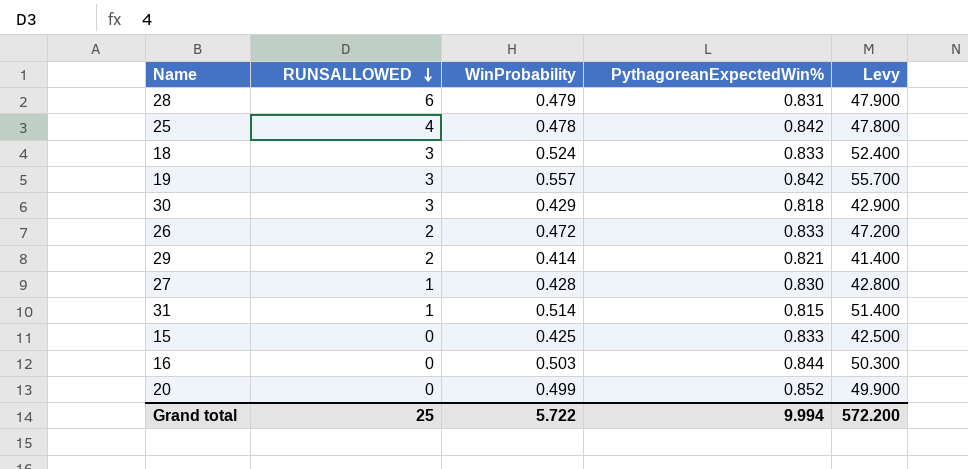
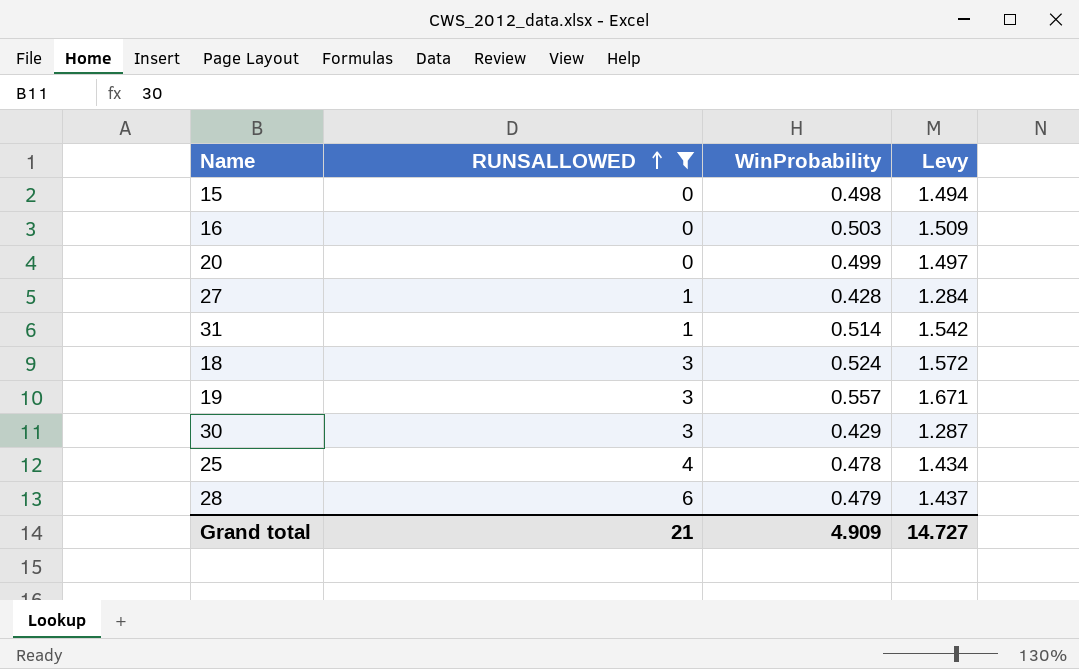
filter: none -> RUNSALLOWED != 2
row order: RUNSALLOWED descending -> RUNSALLOWED ascending
column PythagoreanExpectedWin% | position: 4 -> none
column Levy | formula: [WinProbability] * 100 -> [WinProbability] * 3
15 | WinProbability: 0.425 -> 0.498
Grand total | RUNSALLOWED: 25 -> 21
Grand total | WinProbability: 5.722 -> 4.909
Grand total | Levy: 572.200 -> 14.727

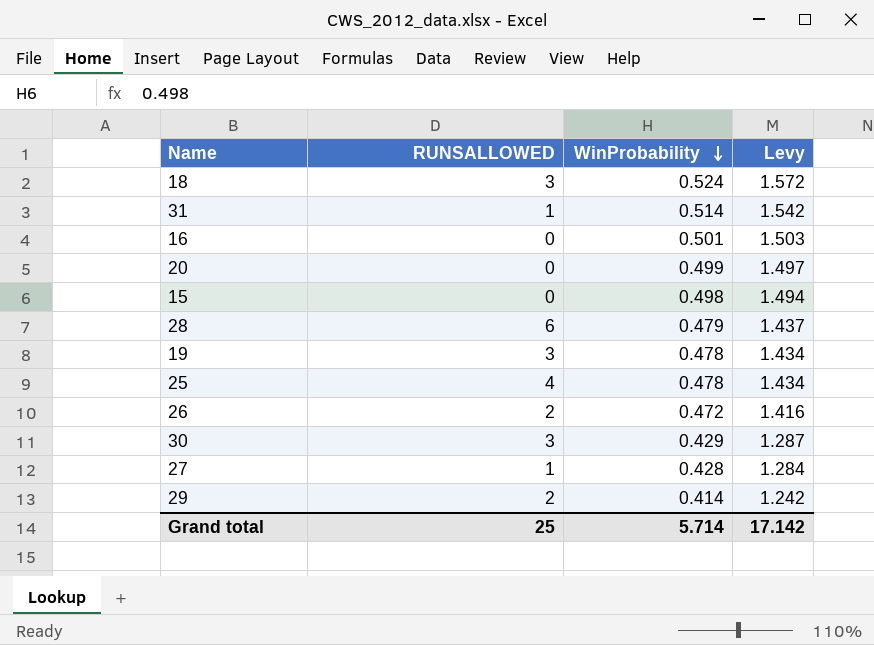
filter: RUNSALLOWED != 2 -> none
row order: RUNSALLOWED ascending -> WinProbability descending
16 | WinProbability: 0.503 -> 0.501
16 | Levy: 1.509 -> 1.503
19 | WinProbability: 0.557 -> 0.478
19 | Levy: 1.671 -> 1.434
Grand total | RUNSALLOWED: 21 -> 25
Grand total | WinProbability: 4.909 -> 5.714
Grand total | Levy: 14.727 -> 17.142

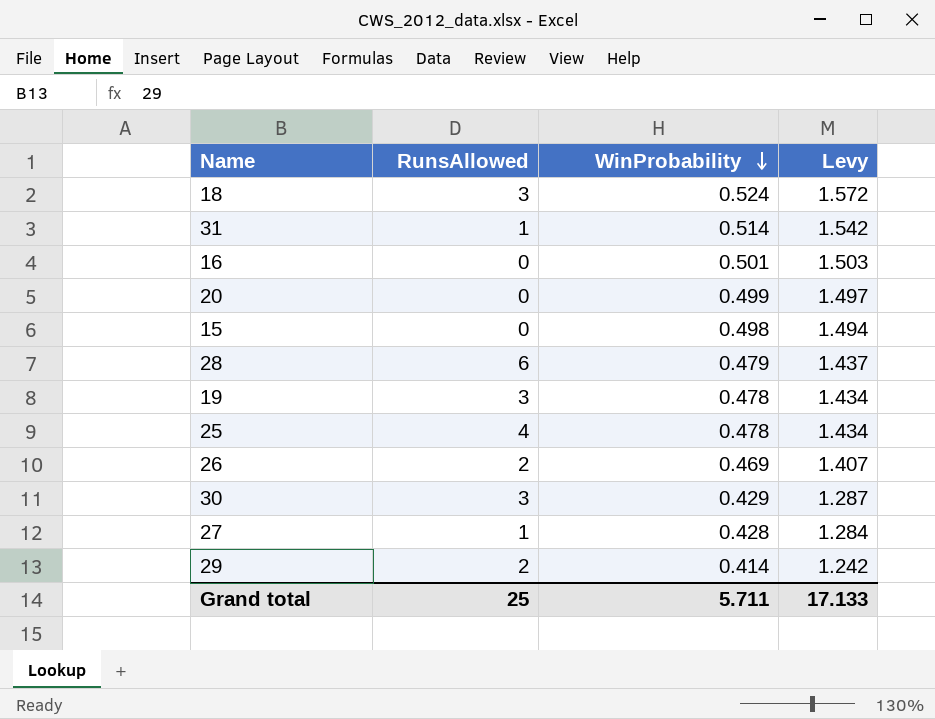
column name: RUNSALLOWED -> RunsAllowed
26 | WinProbability: 0.472 -> 0.469
26 | Levy: 1.416 -> 1.407
Grand total | WinProbability: 5.714 -> 5.711
Grand total | Levy: 17.142 -> 17.133

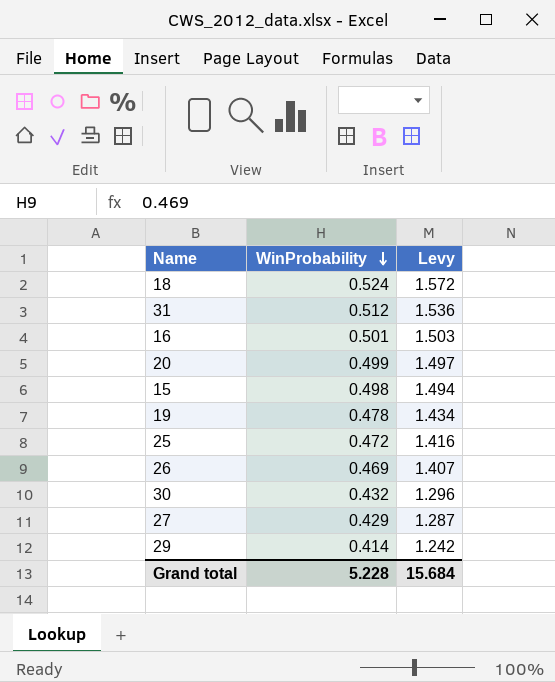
column RunsAllowed | position: 2 -> none
row 28: 6 | 0.479 | 1.437 -> none
31 | WinProbability: 0.514 -> 0.512
31 | Levy: 1.542 -> 1.536
25 | WinProbability: 0.478 -> 0.472
25 | Levy: 1.434 -> 1.416
30 | WinProbability: 0.429 -> 0.432
30 | Levy: 1.287 -> 1.296
27 | WinProbability: 0.428 -> 0.429
27 | Levy: 1.284 -> 1.287
Grand total | WinProbability: 5.711 -> 5.228
Grand total | Levy: 17.133 -> 15.684

